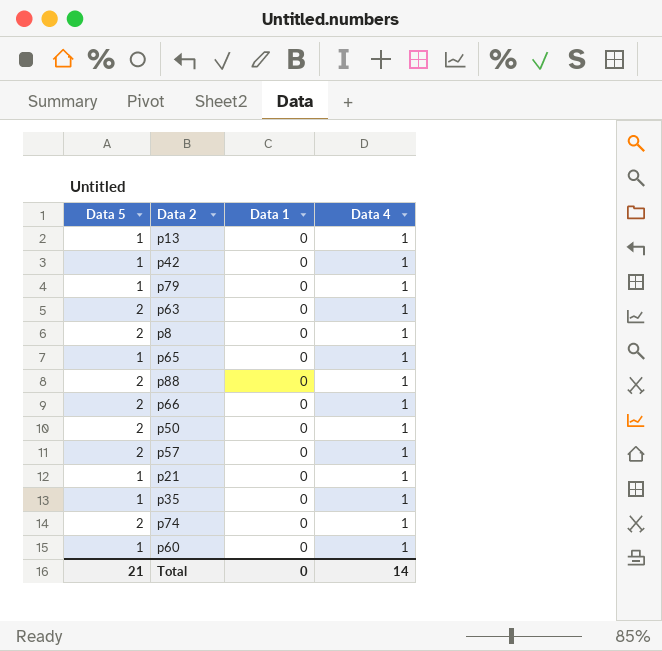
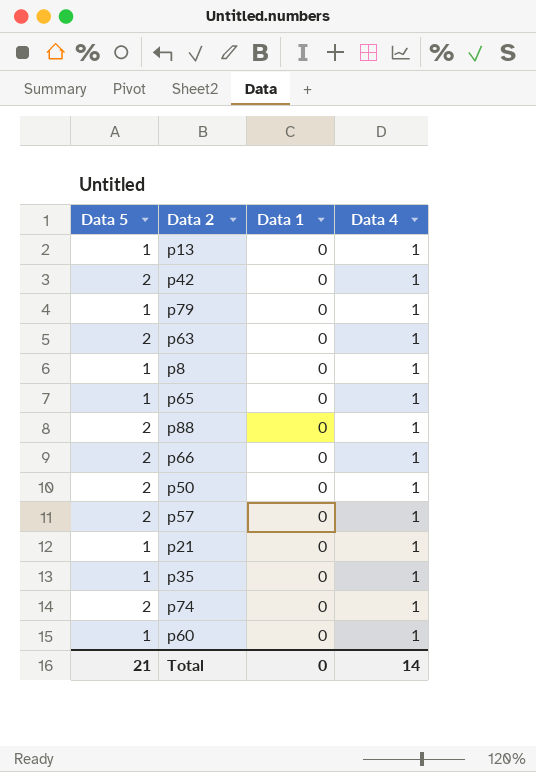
p42 | Data 5: 1 -> 2
p8 | Data 5: 2 -> 1

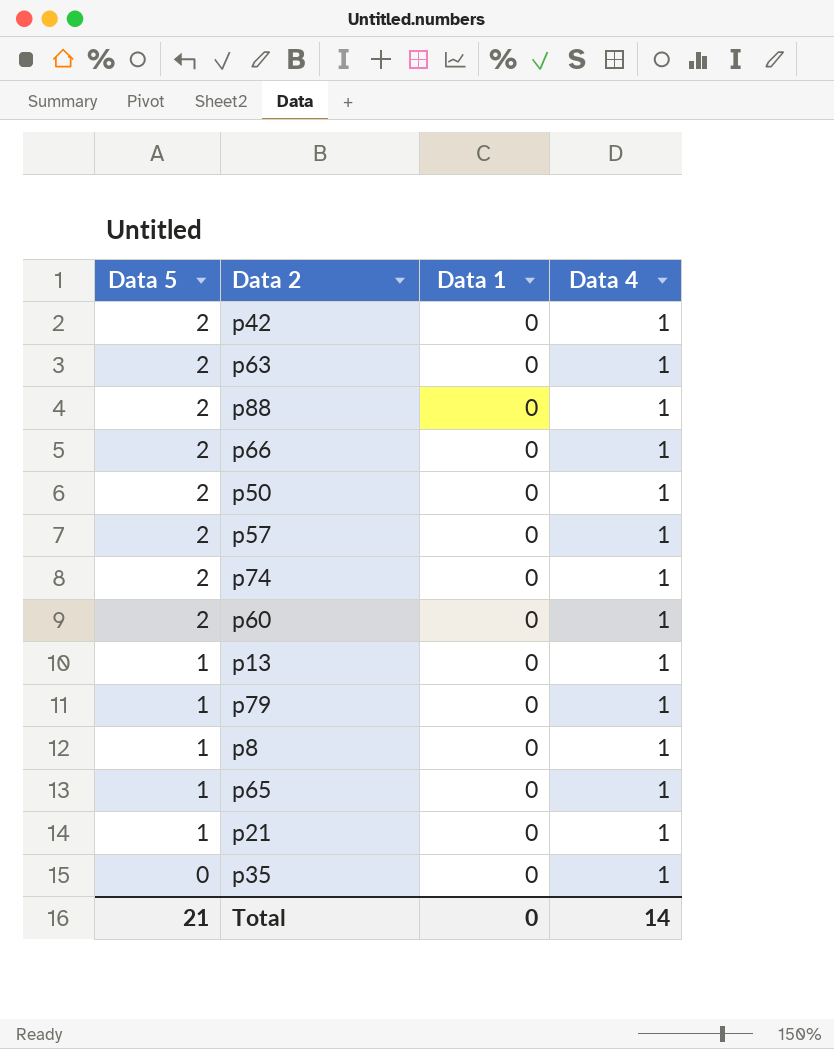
row order: none -> Data 5 descending
p60 | Data 5: 1 -> 2
p35 | Data 5: 1 -> 0

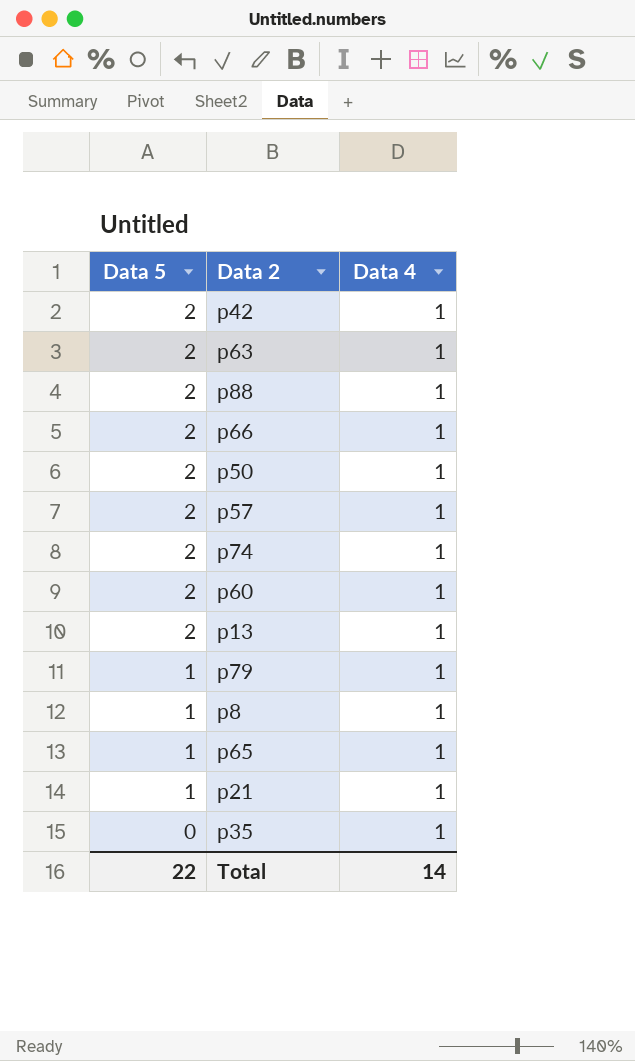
column Data 1 | position: 3 -> none
p13 | Data 5: 1 -> 2
Total | Data 5: 21 -> 22

